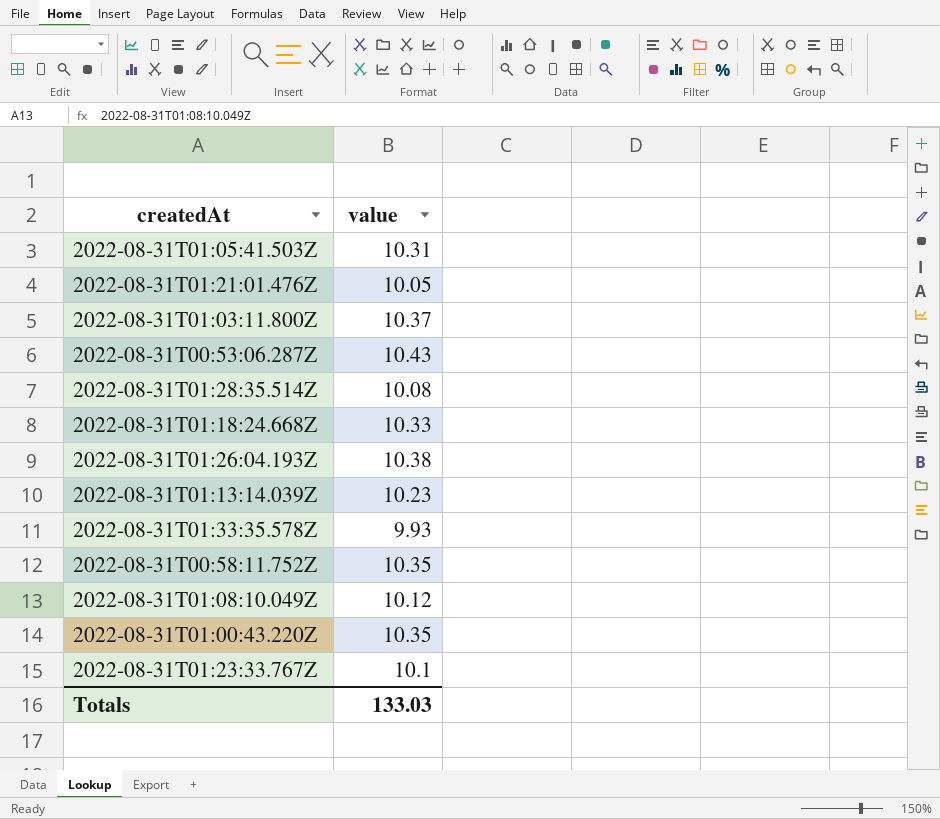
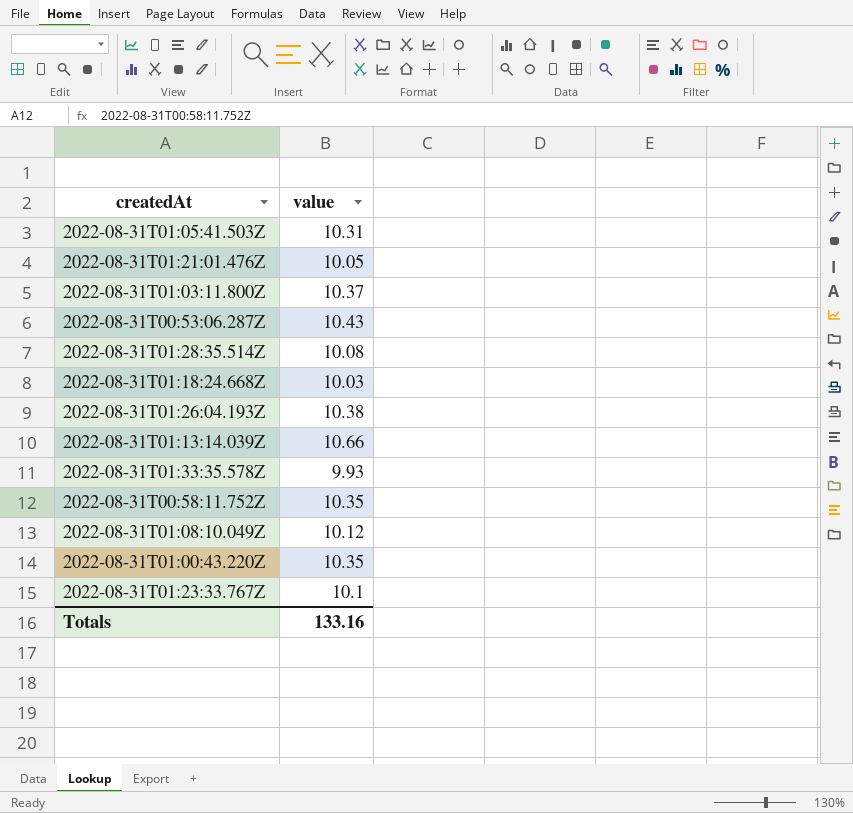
2022-08-31T01:18:24.668Z | value: 10.33 -> 10.03
2022-08-31T01:13:14.039Z | value: 10.23 -> 10.66
Totals | value: 133.03 -> 133.16

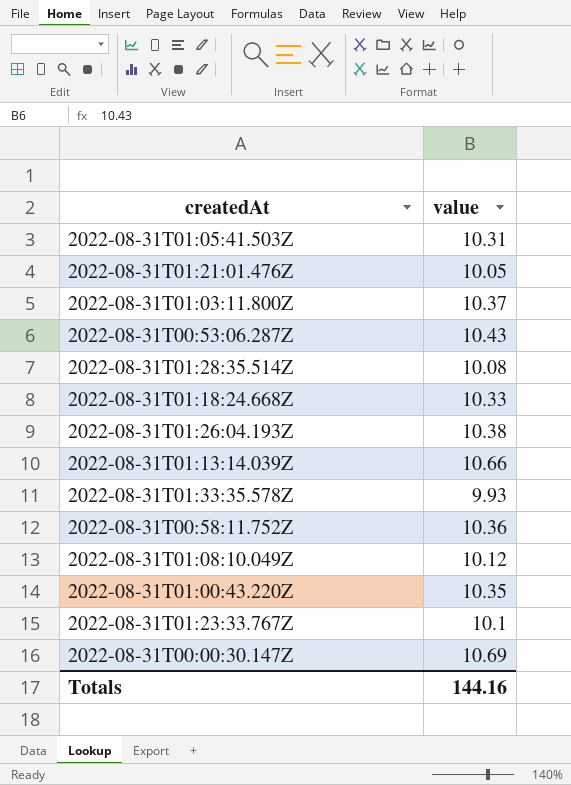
2022-08-31T01:18:24.668Z | value: 10.03 -> 10.33
2022-08-31T00:58:11.752Z | value: 10.35 -> 10.36
row 2022-08-31T00:00:30.147Z: none -> 10.69
Totals | value: 133.16 -> 144.16

